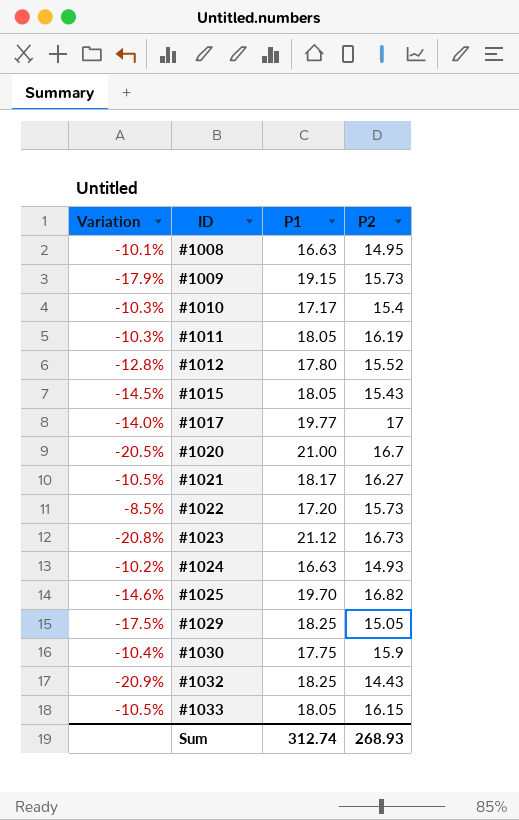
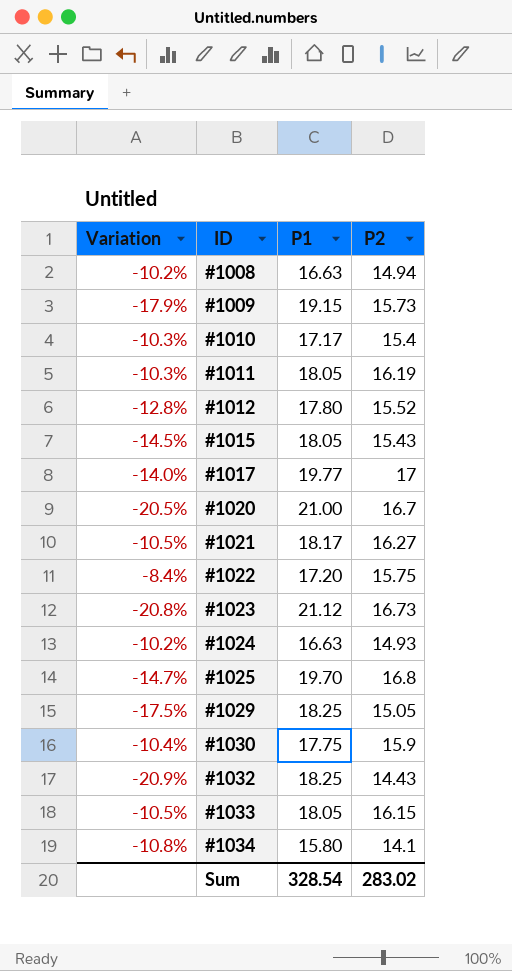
#1008 | Variation: -10.1% -> -10.2%
#1008 | P2: 14.95 -> 14.94
#1022 | Variation: -8.5% -> -8.4%
#1022 | P2: 15.73 -> 15.75
#1025 | Variation: -14.6% -> -14.7%
#1025 | P2: 16.82 -> 16.8
row #1034: none -> -10.8% | 15.80 | 14.1
Sum | P1: 312.74 -> 328.54
Sum | P2: 268.93 -> 283.02

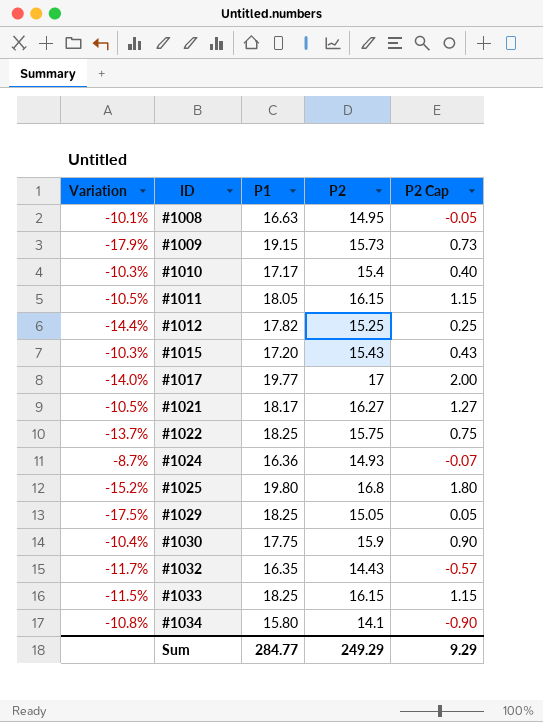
column P2 Cap | formula: none -> [P2] - 15
row #1020: -20.5% | 21.00 | 16.7 -> none
row #1023: -20.8% | 21.12 | 16.73 -> none
#1008 | Variation: -10.2% -> -10.1%
#1008 | P2: 14.94 -> 14.95
#1011 | Variation: -10.3% -> -10.5%
#1011 | P2: 16.19 -> 16.15
#1012 | Variation: -12.8% -> -14.4%
#1012 | P1: 17.80 -> 17.82
#1012 | P2: 15.52 -> 15.25
#1015 | Variation: -14.5% -> -10.3%
#1015 | P1: 18.05 -> 17.20
#1022 | Variation: -8.4% -> -13.7%
#1022 | P1: 17.20 -> 18.25
#1024 | Variation: -10.2% -> -8.7%
#1024 | P1: 16.63 -> 16.36
#1025 | Variation: -14.7% -> -15.2%
#1025 | P1: 19.70 -> 19.80
#1032 | Variation: -20.9% -> -11.7%
#1032 | P1: 18.25 -> 16.35
#1033 | Variation: -10.5% -> -11.5%
#1033 | P1: 18.05 -> 18.25
Sum | P1: 328.54 -> 284.77
Sum | P2: 283.02 -> 249.29

